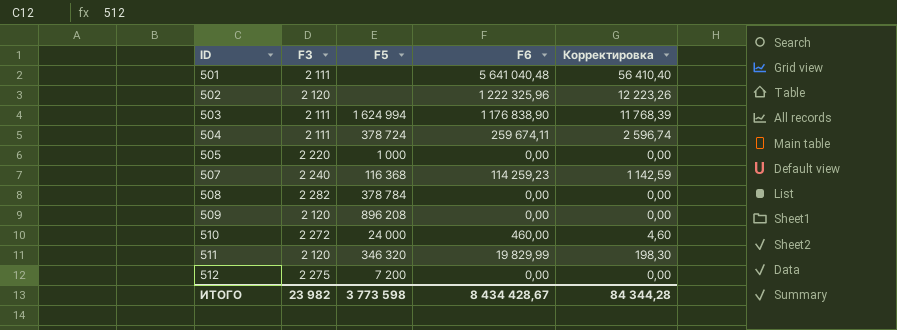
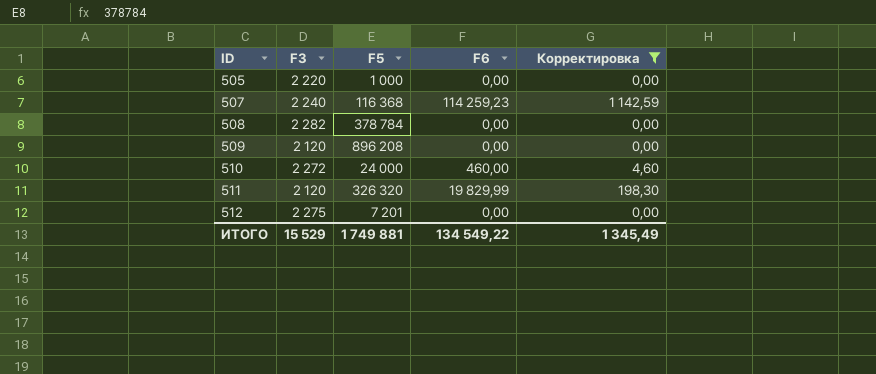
filter: none -> Корректировка <= 1 142,59
511 | F5: 346 320 -> 326 320
512 | F5: 7 200 -> 7 201
ИТОГО | F3: 23 982 -> 15 529
ИТОГО | F5: 3 773 598 -> 1 749 881
ИТОГО | F6: 8 434 428,67 -> 134 549,22
ИТОГО | Корректировка: 84 344,28 -> 1 345,49

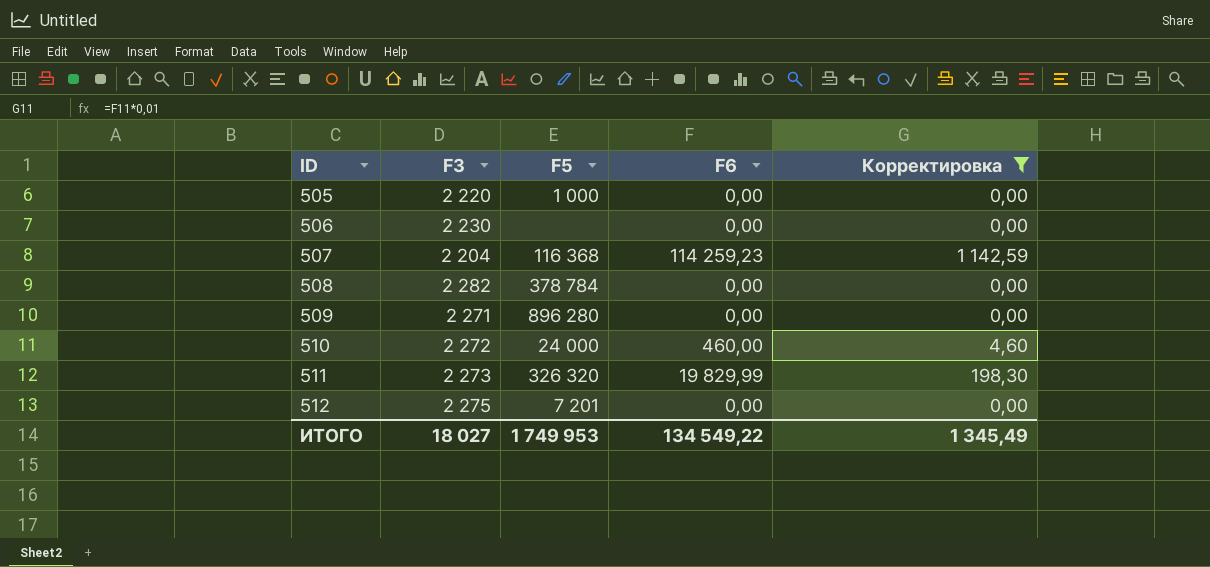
row 506: none -> 2 230 | none | 0,00 | 0,00
507 | F3: 2 240 -> 2 204
509 | F3: 2 120 -> 2 271
509 | F5: 896 208 -> 896 280
511 | F3: 2 120 -> 2 273
ИТОГО | F3: 15 529 -> 18 027
ИТОГО | F5: 1 749 881 -> 1 749 953

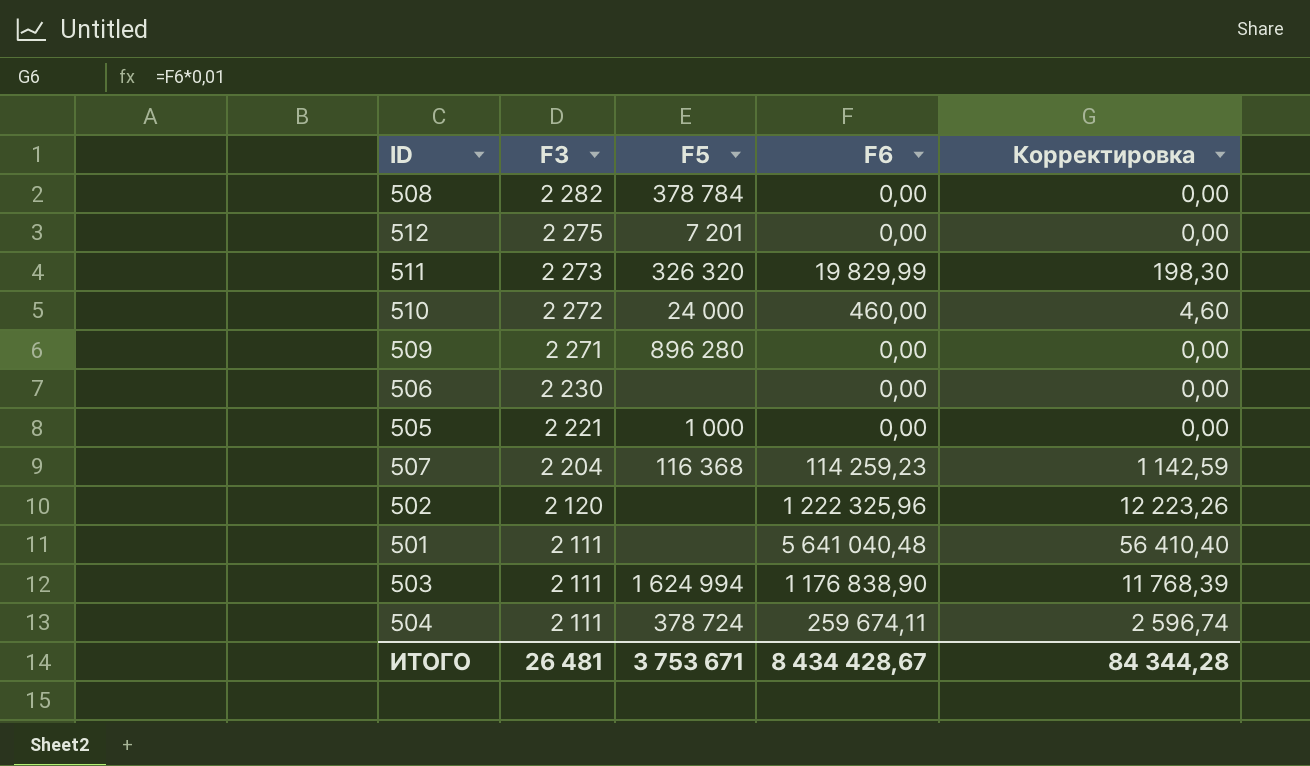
filter: Корректировка <= 1 142,59 -> none
row order: ID ascending -> F3 descending
505 | F3: 2 220 -> 2 221
ИТОГО | F3: 18 027 -> 26 481
ИТОГО | F5: 1 749 953 -> 3 753 671
ИТОГО | F6: 134 549,22 -> 8 434 428,67
ИТОГО | Корректировка: 1 345,49 -> 84 344,28

